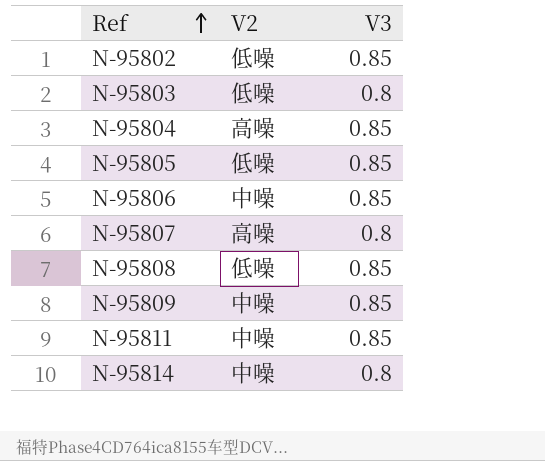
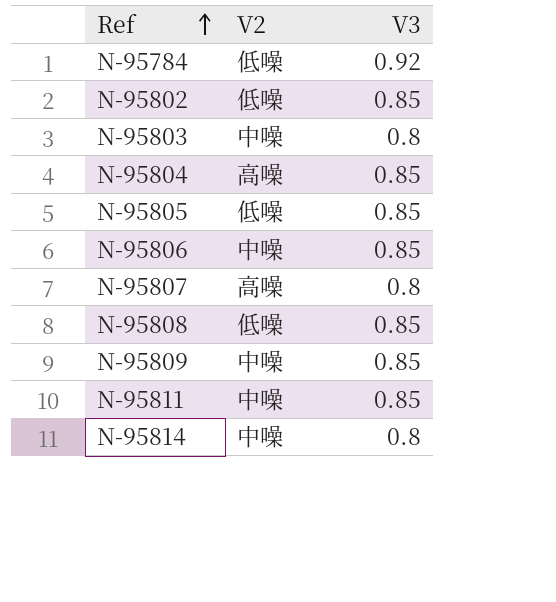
row N-95784: none -> 低噪 | 0.92
N-95803 | V2: 低噪 -> 中噪

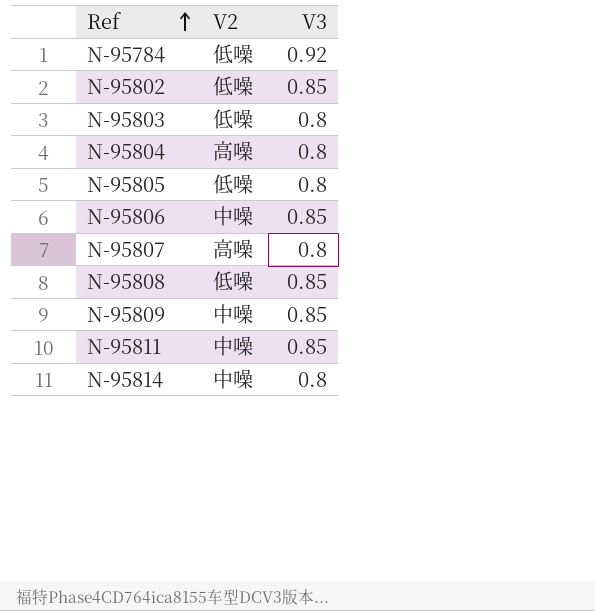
N-95803 | V2: 中噪 -> 低噪
N-95804 | V3: 0.85 -> 0.8
N-95805 | V3: 0.85 -> 0.8

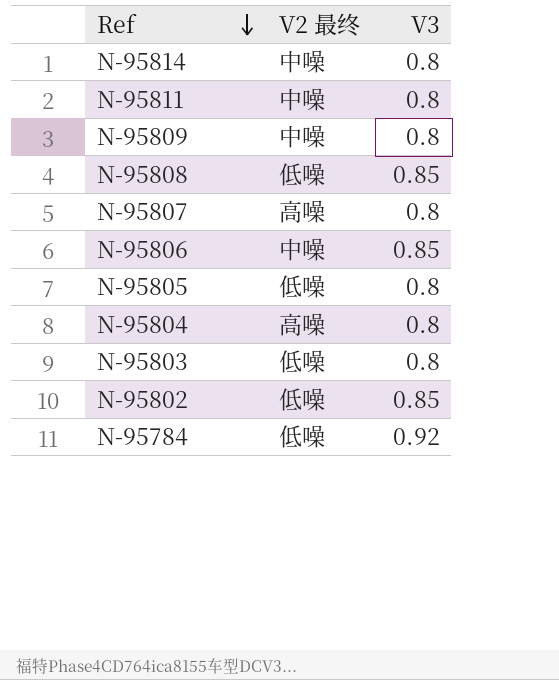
row order: Ref ascending -> Ref descending
column name: V2 -> V2 最终
N-95811 | V3: 0.85 -> 0.8
N-95809 | V3: 0.85 -> 0.8

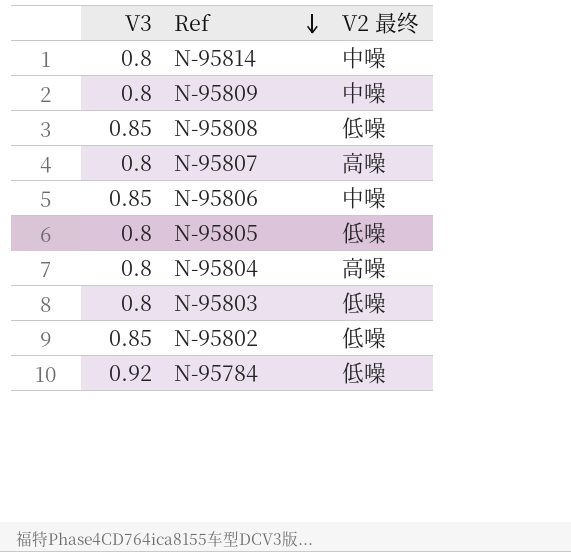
column V3 | position: 3 -> 1
row N-95811: 中噪 | 0.8 -> none

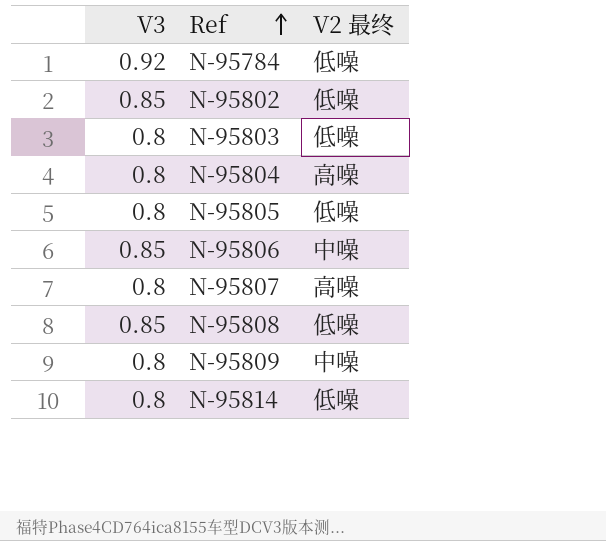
row order: Ref descending -> Ref ascending
N-95814 | V2 最终: 中噪 -> 低噪

